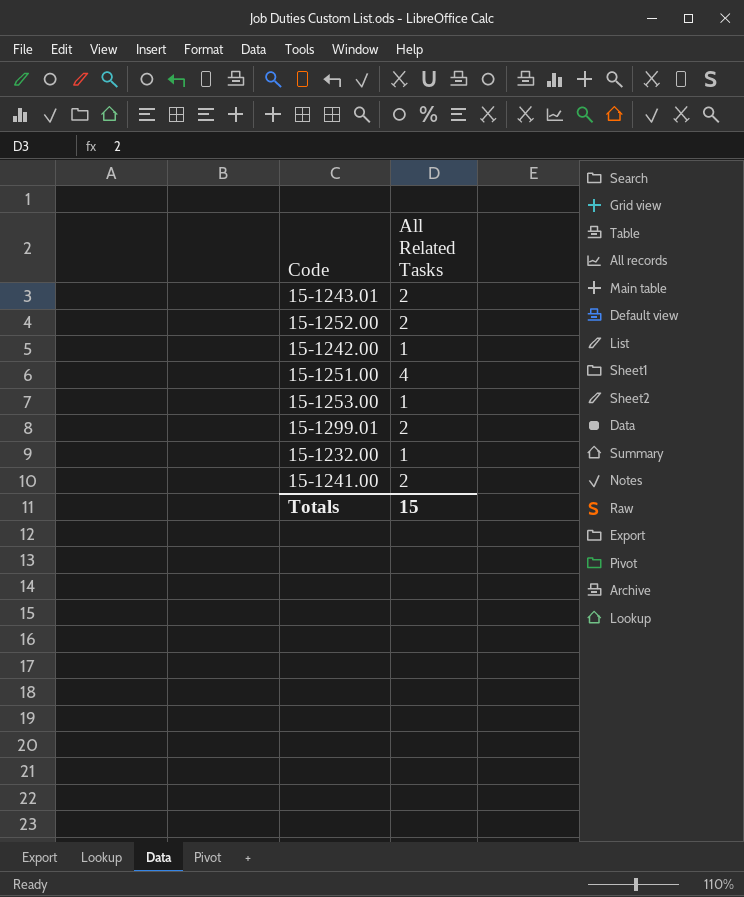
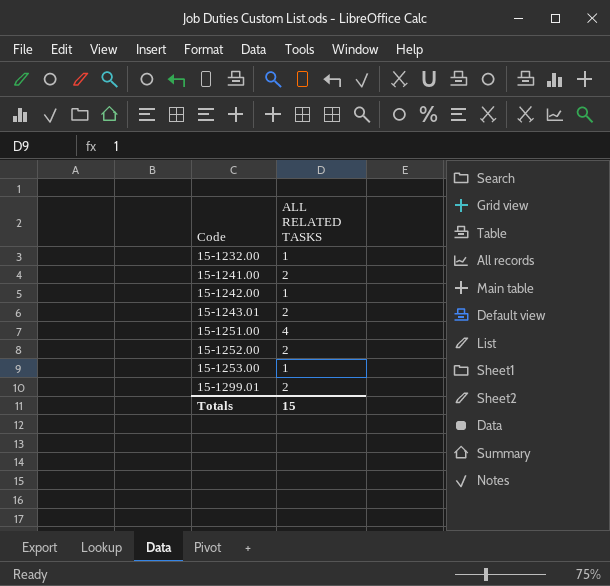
row order: none -> Code ascending
column name: All Related Tasks -> ALL RELATED TASKS

